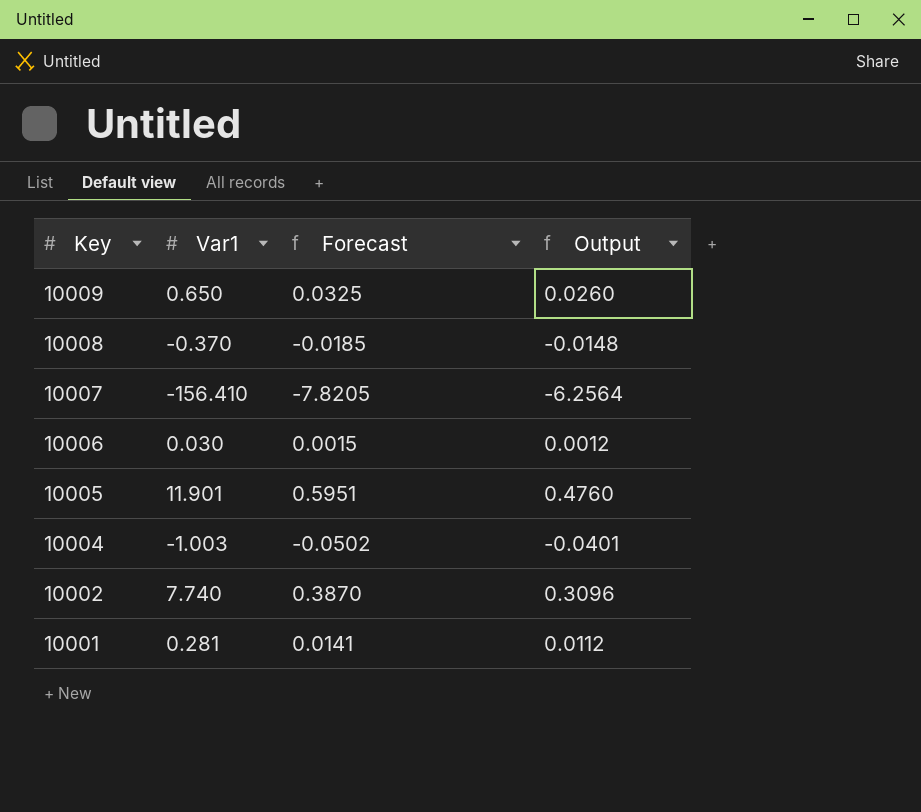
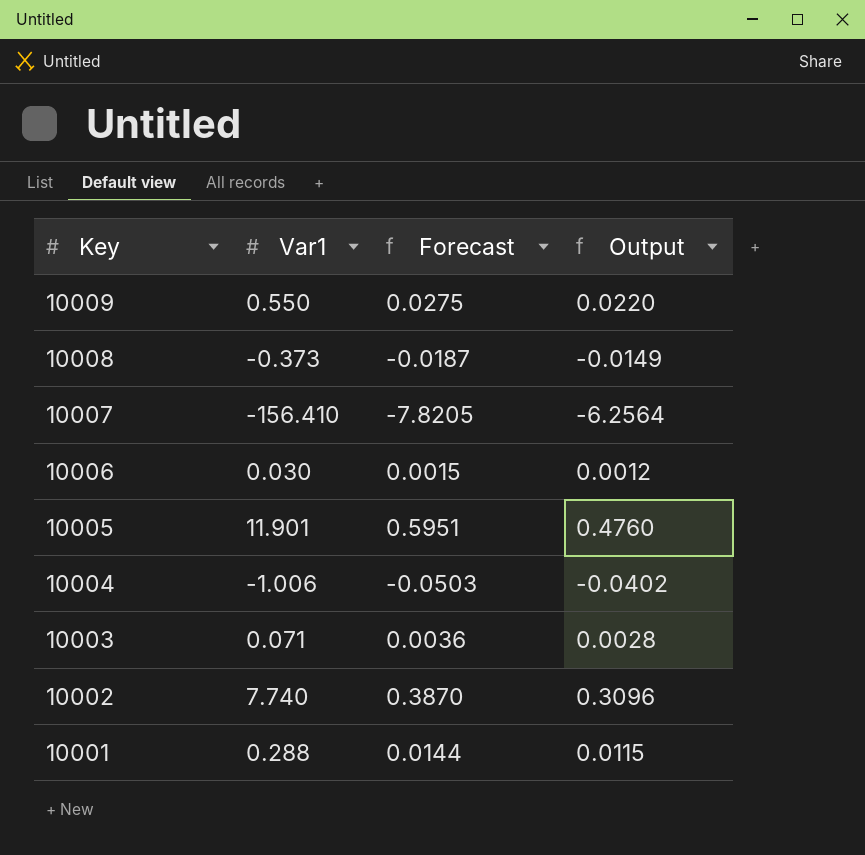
10009 | Var1: 0.650 -> 0.550
10009 | Forecast: 0.0325 -> 0.0275
10009 | Output: 0.0260 -> 0.0220
10008 | Var1: -0.370 -> -0.373
10008 | Forecast: -0.0185 -> -0.0187
10008 | Output: -0.0148 -> -0.0149
10004 | Var1: -1.003 -> -1.006
10004 | Forecast: -0.0502 -> -0.0503
10004 | Output: -0.0401 -> -0.0402
row 10003: none -> 0.071 | 0.0036 | 0.0028
10001 | Var1: 0.281 -> 0.288
10001 | Forecast: 0.0141 -> 0.0144
10001 | Output: 0.0112 -> 0.0115

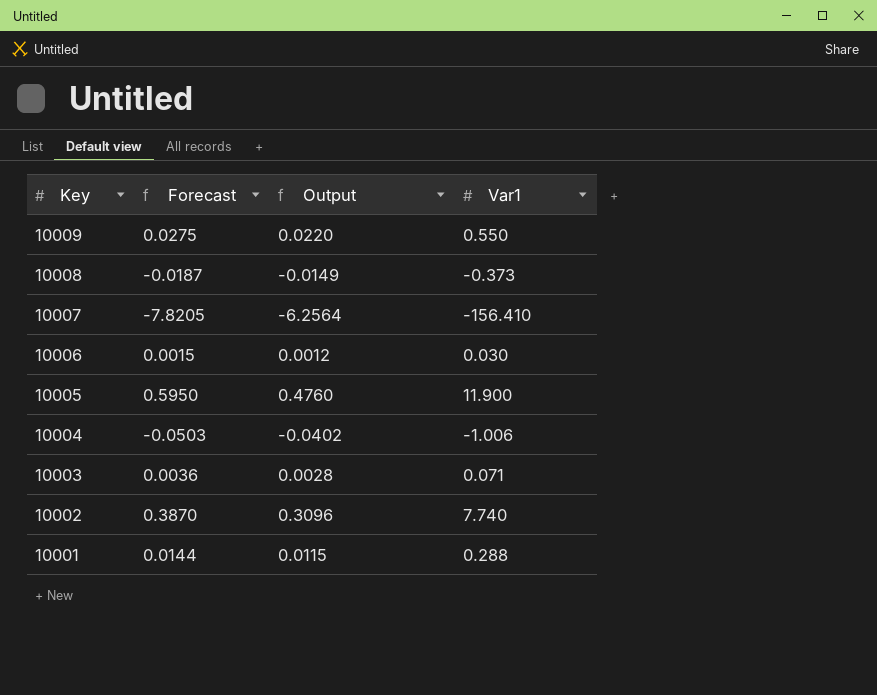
column Var1 | position: 2 -> 4
10005 | Forecast: 0.5951 -> 0.5950
10005 | Var1: 11.901 -> 11.900

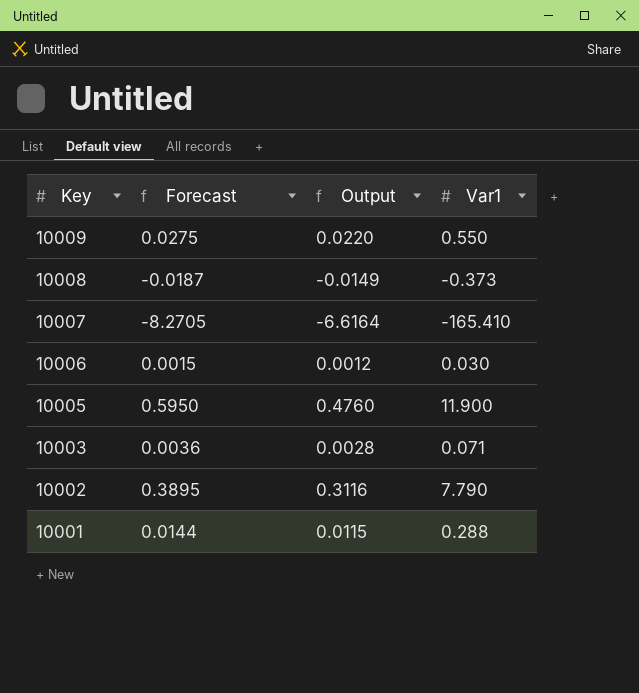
row 10004: -0.0503 | -0.0402 | -1.006 -> none
10007 | Forecast: -7.8205 -> -8.2705
10007 | Output: -6.2564 -> -6.6164
10007 | Var1: -156.410 -> -165.410
10002 | Forecast: 0.3870 -> 0.3895
10002 | Output: 0.3096 -> 0.3116
10002 | Var1: 7.740 -> 7.790

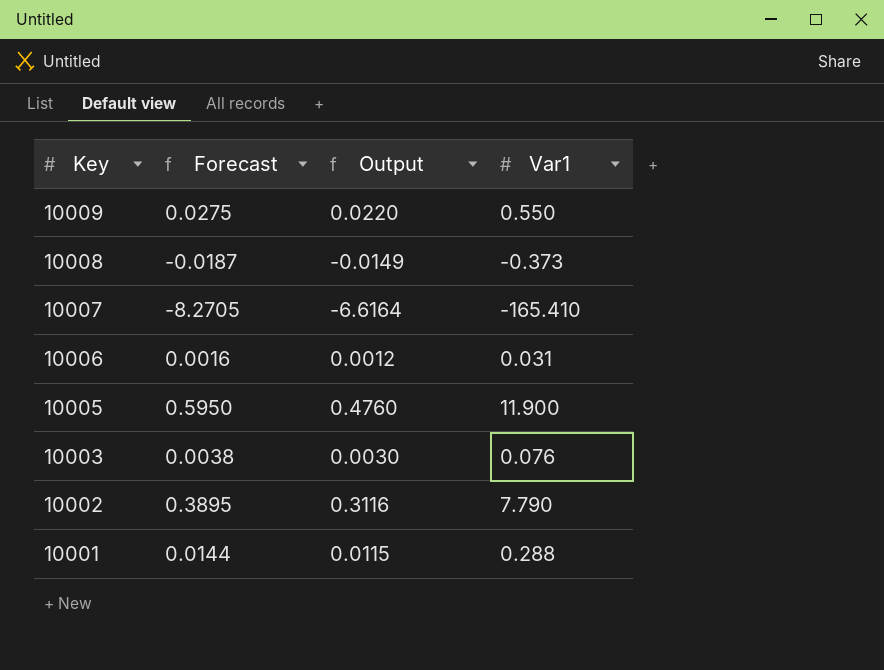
10006 | Forecast: 0.0015 -> 0.0016
10006 | Var1: 0.030 -> 0.031
10003 | Forecast: 0.0036 -> 0.0038
10003 | Output: 0.0028 -> 0.0030
10003 | Var1: 0.071 -> 0.076

